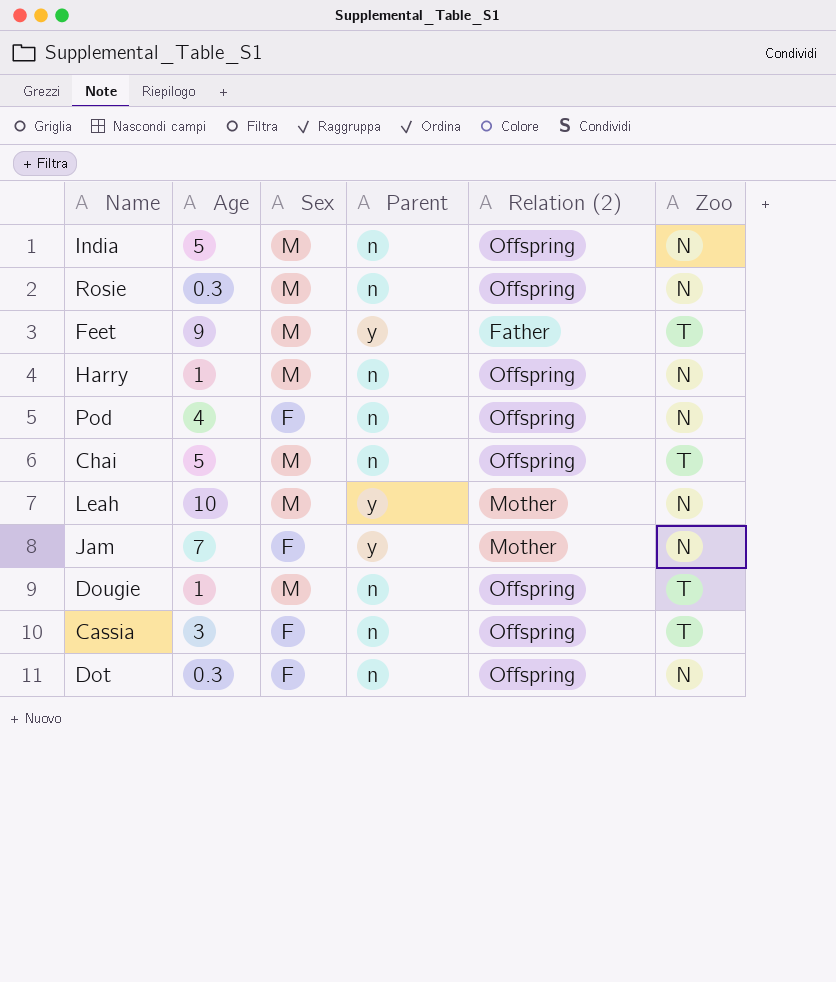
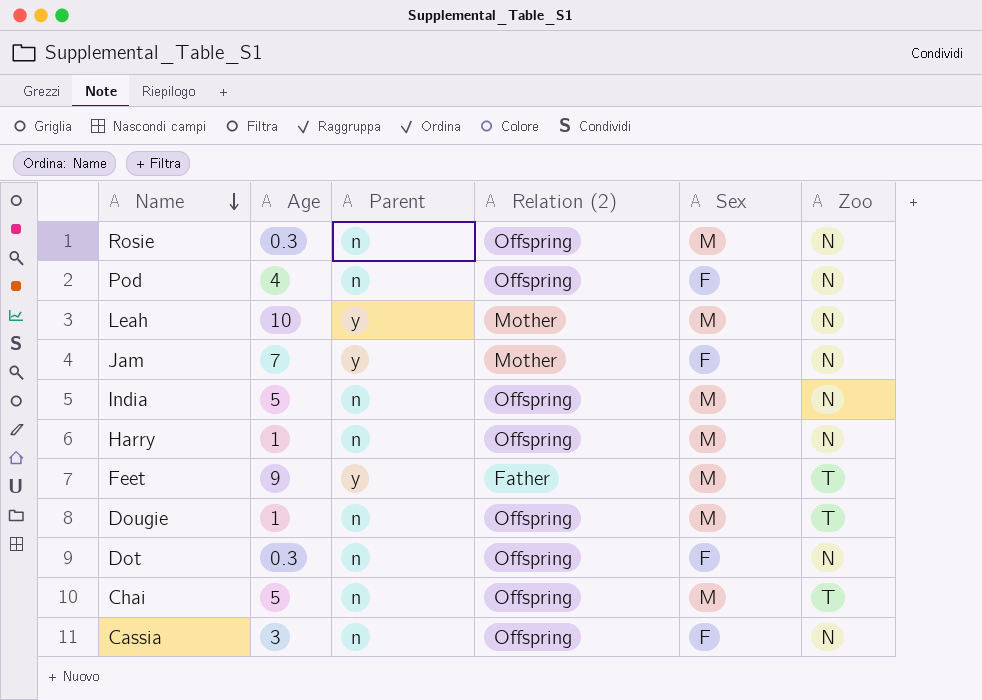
row order: none -> Name descending
column Sex | position: 3 -> 5
Cassia | Zoo: T -> N

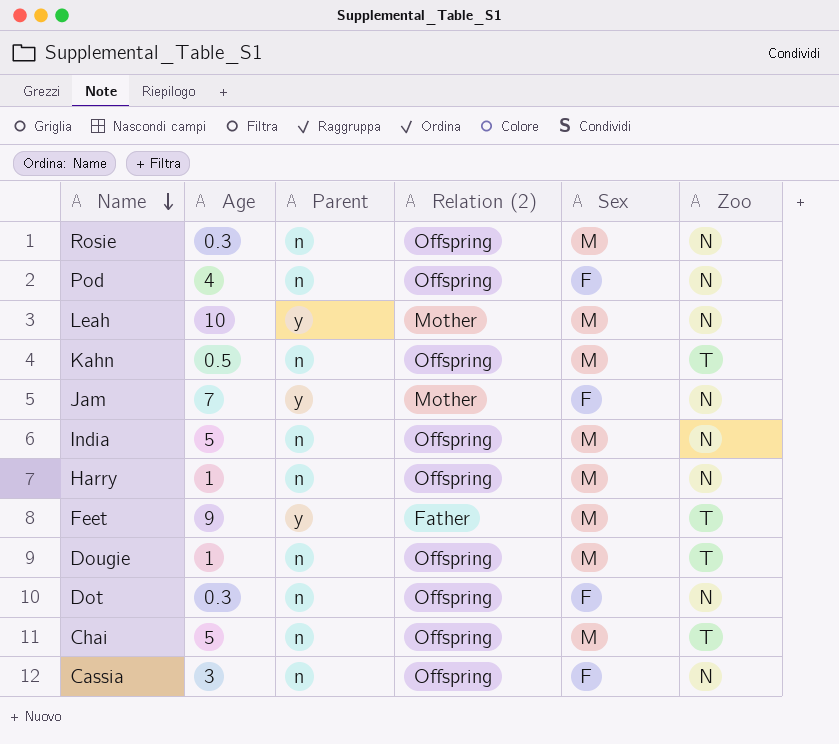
row Kahn: none -> 0.5 | n | Offspring | M | T

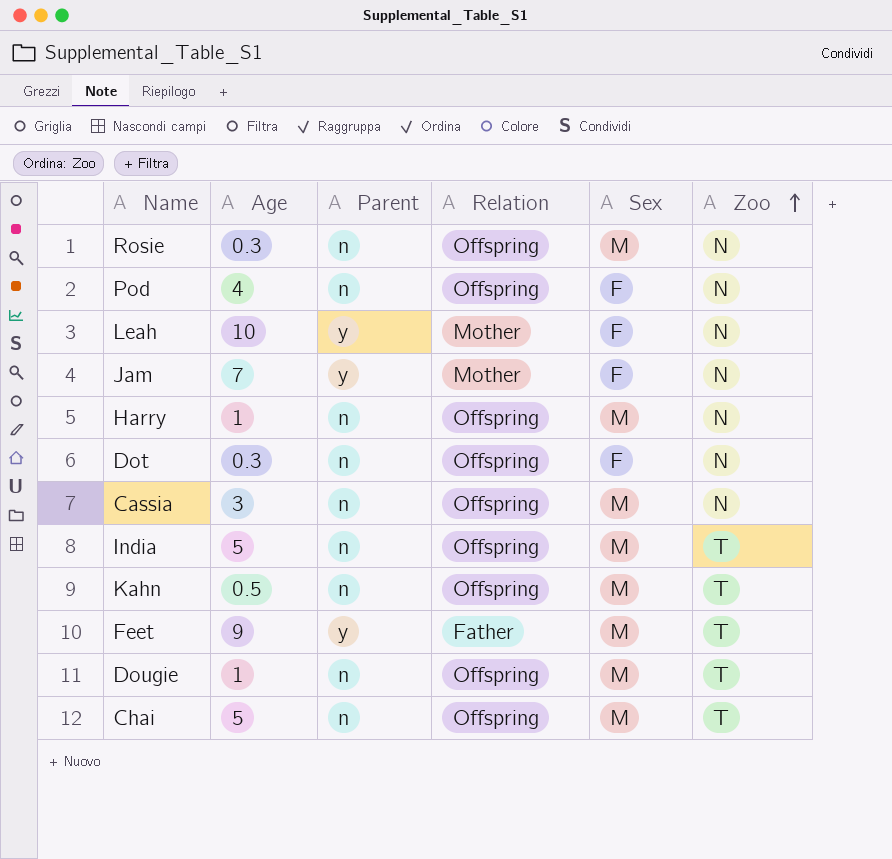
row order: Name descending -> Zoo ascending
column name: Relation (2) -> Relation
Leah | Sex: M -> F
Cassia | Sex: F -> M
India | Zoo: N -> T

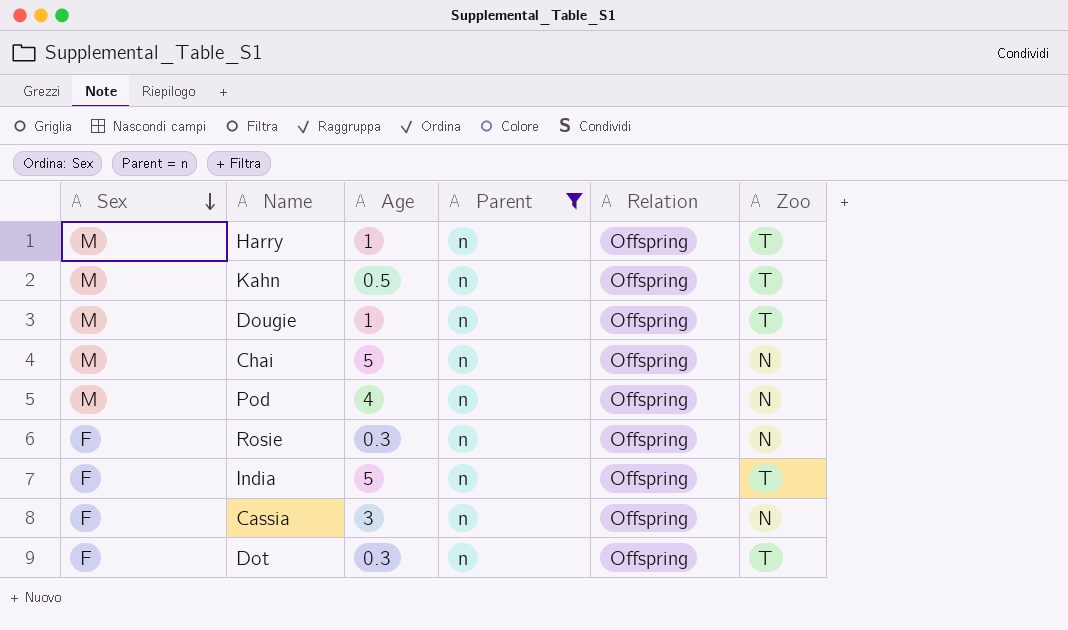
filter: none -> Parent = n
row order: Zoo ascending -> Sex descending
column Sex | position: 5 -> 1
Harry | Zoo: N -> T
Chai | Zoo: T -> N
Pod | Sex: F -> M
Rosie | Sex: M -> F
India | Sex: M -> F
Cassia | Sex: M -> F
Dot | Zoo: N -> T

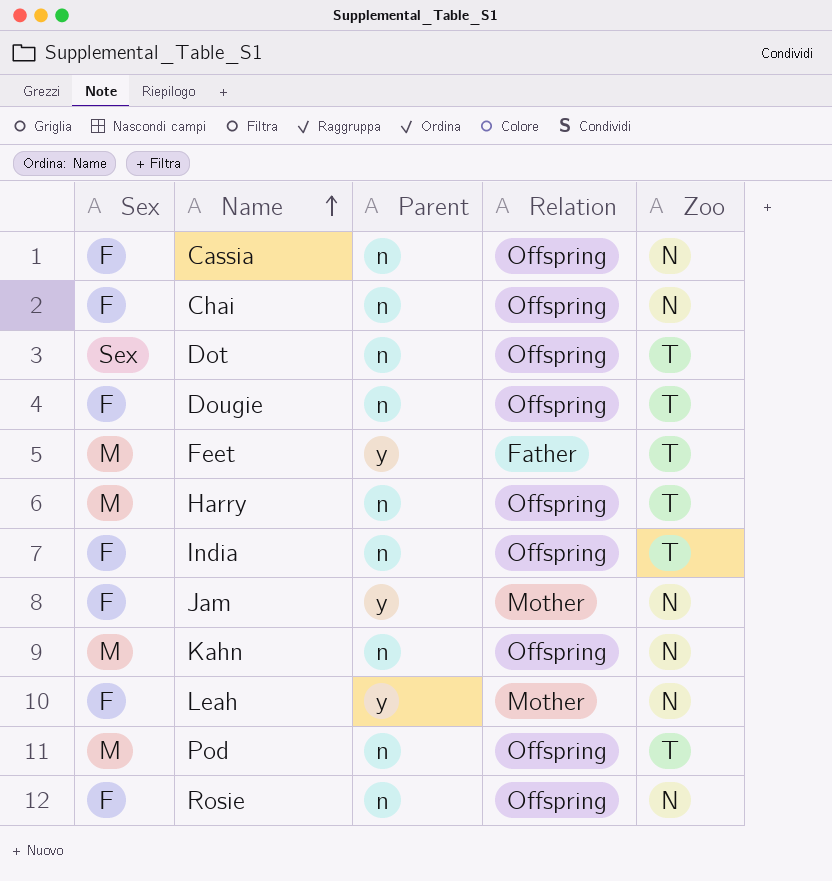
filter: Parent = n -> none
row order: Sex descending -> Name ascending
column Age | position: 3 -> none
Chai | Sex: M -> F
Dot | Sex: F -> Sex
Dougie | Sex: M -> F
Kahn | Zoo: T -> N
Pod | Zoo: N -> T

